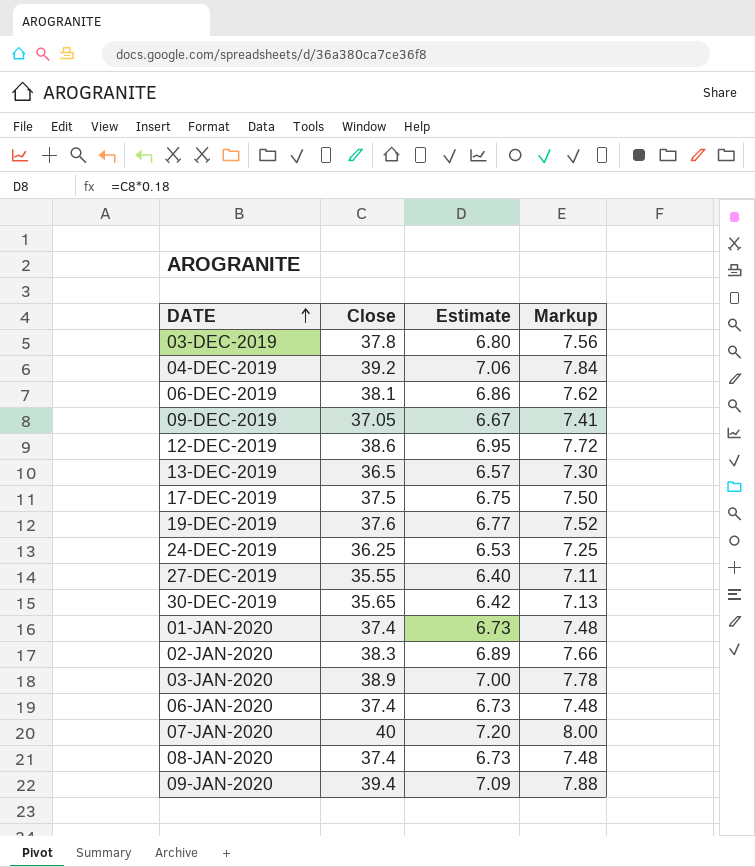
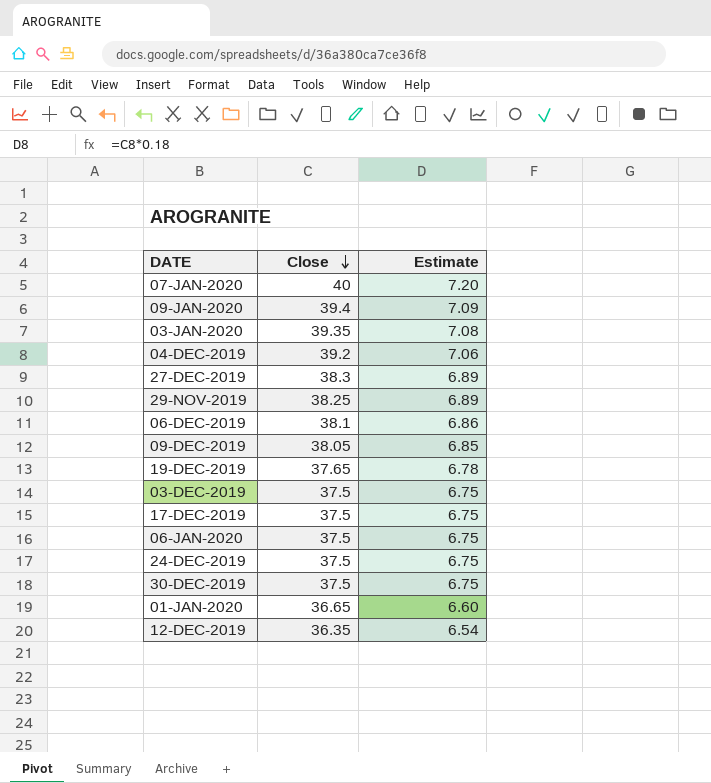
row order: DATE ascending -> Close descending
column Markup | formula: [Close] * 0.2 -> none
row 13-DEC-2019: 36.5 | 6.57 | 7.30 -> none
row 02-JAN-2020: 38.3 | 6.89 | 7.66 -> none
row 08-JAN-2020: 37.4 | 6.73 | 7.48 -> none
03-JAN-2020 | Close: 38.9 -> 39.35
03-JAN-2020 | Estimate: 7.00 -> 7.08
27-DEC-2019 | Close: 35.55 -> 38.3
27-DEC-2019 | Estimate: 6.40 -> 6.89
row 29-NOV-2019: none -> 38.25 | 6.89
09-DEC-2019 | Close: 37.05 -> 38.05
09-DEC-2019 | Estimate: 6.67 -> 6.85
19-DEC-2019 | Close: 37.6 -> 37.65
19-DEC-2019 | Estimate: 6.77 -> 6.78
03-DEC-2019 | Close: 37.8 -> 37.5
03-DEC-2019 | Estimate: 6.80 -> 6.75
06-JAN-2020 | Close: 37.4 -> 37.5
06-JAN-2020 | Estimate: 6.73 -> 6.75
24-DEC-2019 | Close: 36.25 -> 37.5
24-DEC-2019 | Estimate: 6.53 -> 6.75
30-DEC-2019 | Close: 35.65 -> 37.5
30-DEC-2019 | Estimate: 6.42 -> 6.75
01-JAN-2020 | Close: 37.4 -> 36.65
01-JAN-2020 | Estimate: 6.73 -> 6.60
12-DEC-2019 | Close: 38.6 -> 36.35
12-DEC-2019 | Estimate: 6.95 -> 6.54

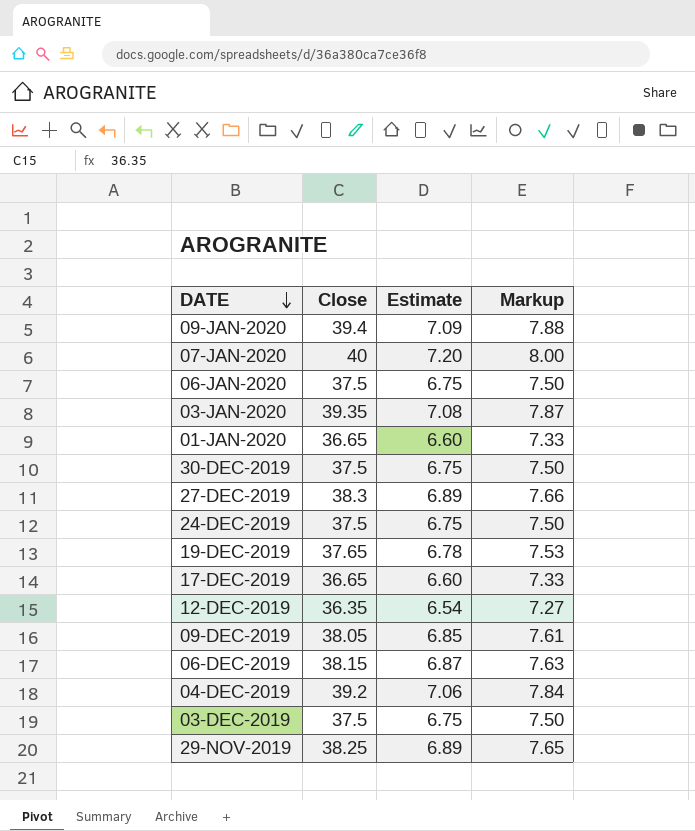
row order: Close descending -> DATE descending
column Markup | formula: none -> [Close] * 0.2
17-DEC-2019 | Close: 37.5 -> 36.65
17-DEC-2019 | Estimate: 6.75 -> 6.60
06-DEC-2019 | Close: 38.1 -> 38.15
06-DEC-2019 | Estimate: 6.86 -> 6.87

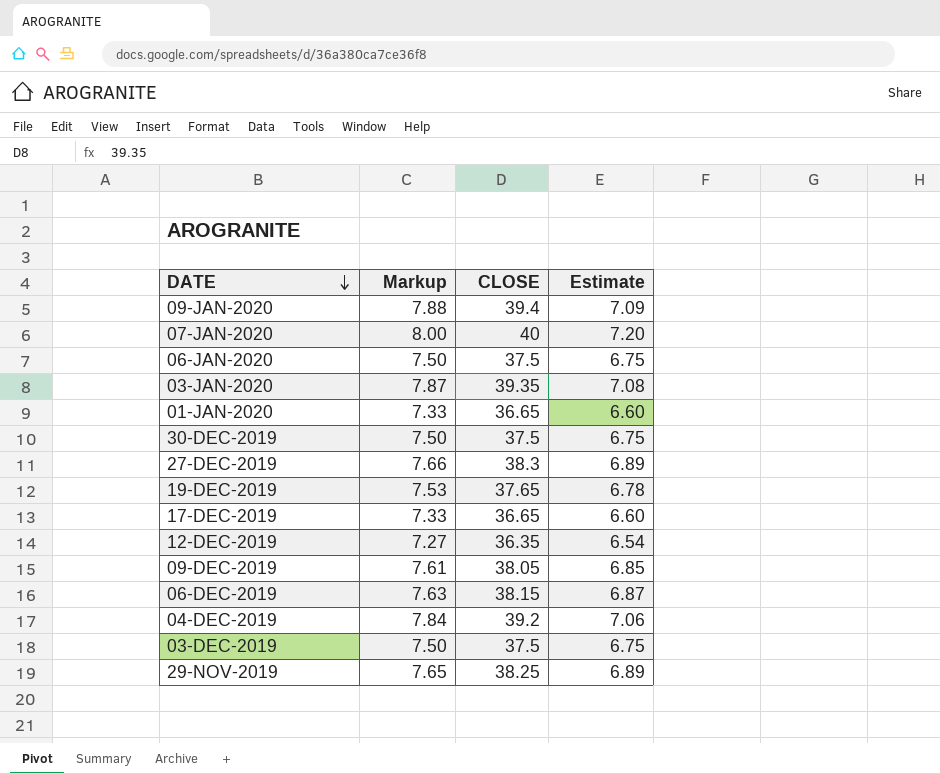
column Markup | position: 4 -> 2
column name: Close -> CLOSE
row 24-DEC-2019: 37.5 | 6.75 | 7.50 -> none

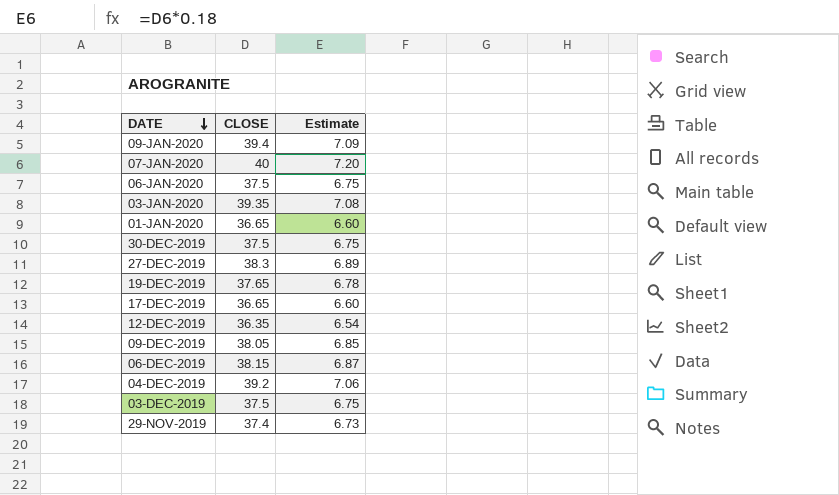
column Markup | formula: [CLOSE] * 0.2 -> none
29-NOV-2019 | CLOSE: 38.25 -> 37.4
29-NOV-2019 | Estimate: 6.89 -> 6.73

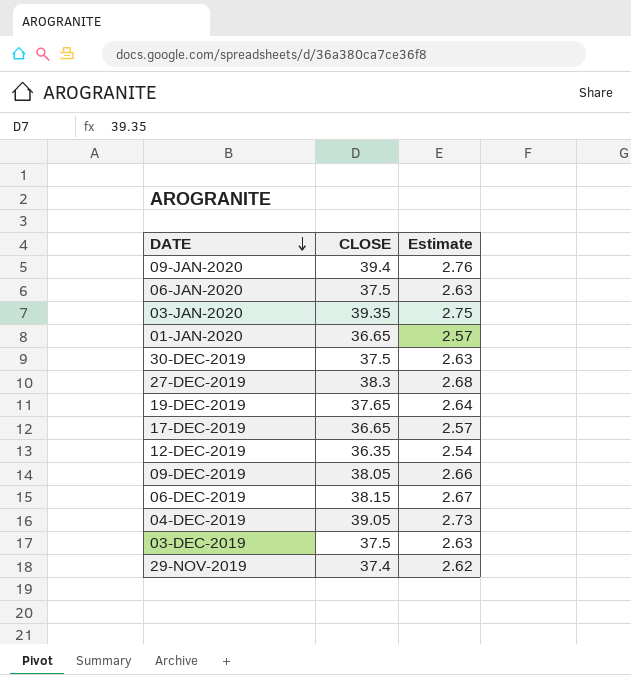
column Estimate | formula: [CLOSE] * 0.18 -> [CLOSE] * 0.07
row 07-JAN-2020: 40 | 7.20 -> none
04-DEC-2019 | CLOSE: 39.2 -> 39.05

